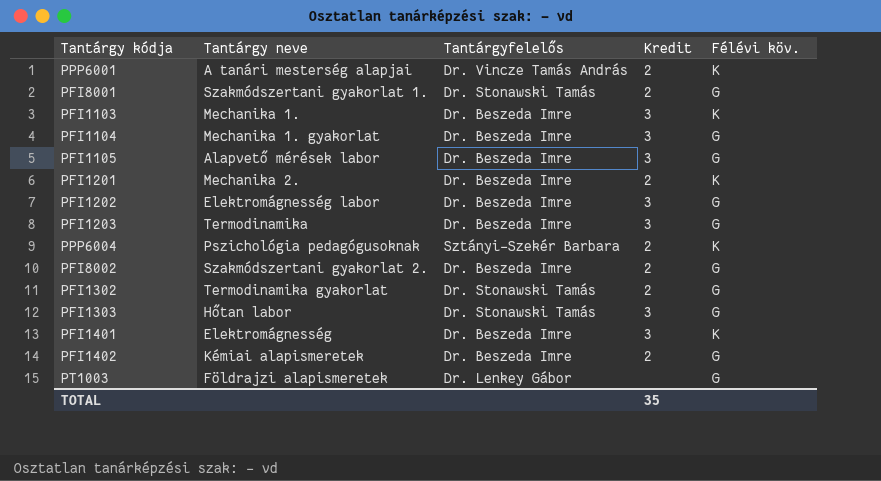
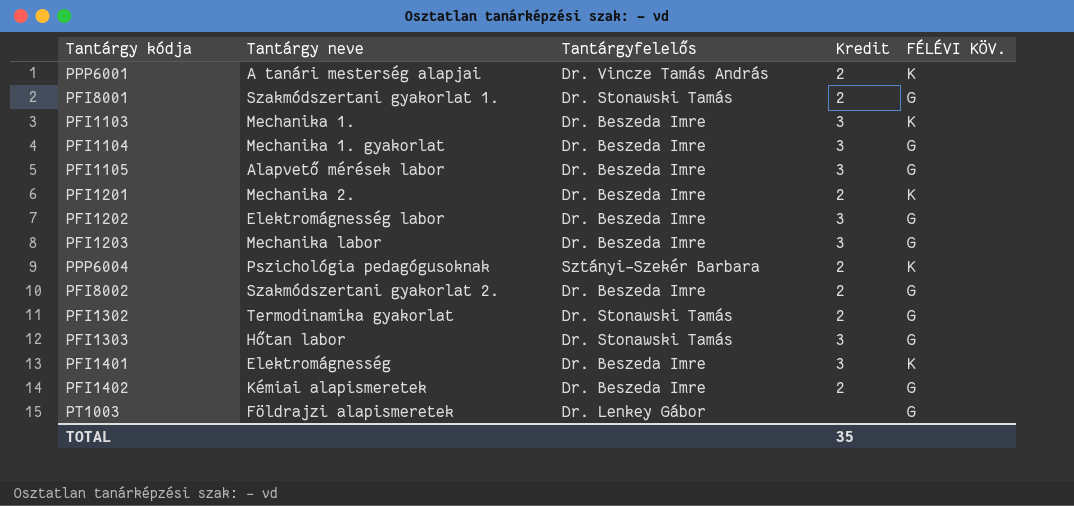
column name: Félévi köv. -> FÉLÉVI KÖV.
PFI1203 | Tantárgy neve: Termodinamika -> Mechanika labor

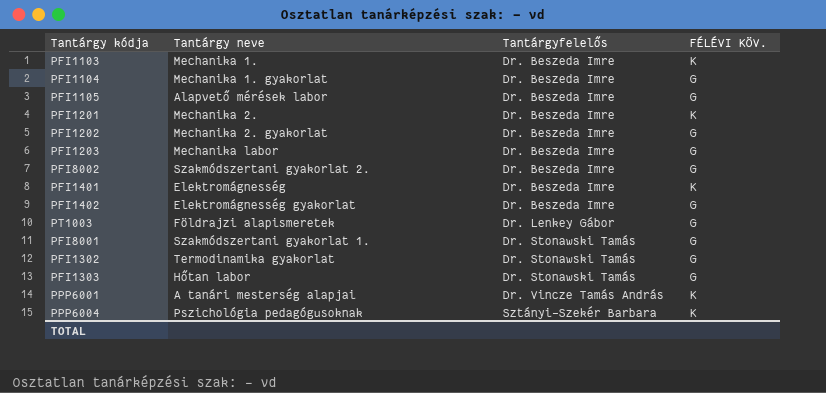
row order: none -> Tantárgyfelelős ascending
column Kredit | position: 4 -> none
PFI1202 | Tantárgy neve: Elektromágnesség labor -> Mechanika 2. gyakorlat
PFI1402 | Tantárgy neve: Kémiai alapismeretek -> Elektromágnesség gyakorlat

